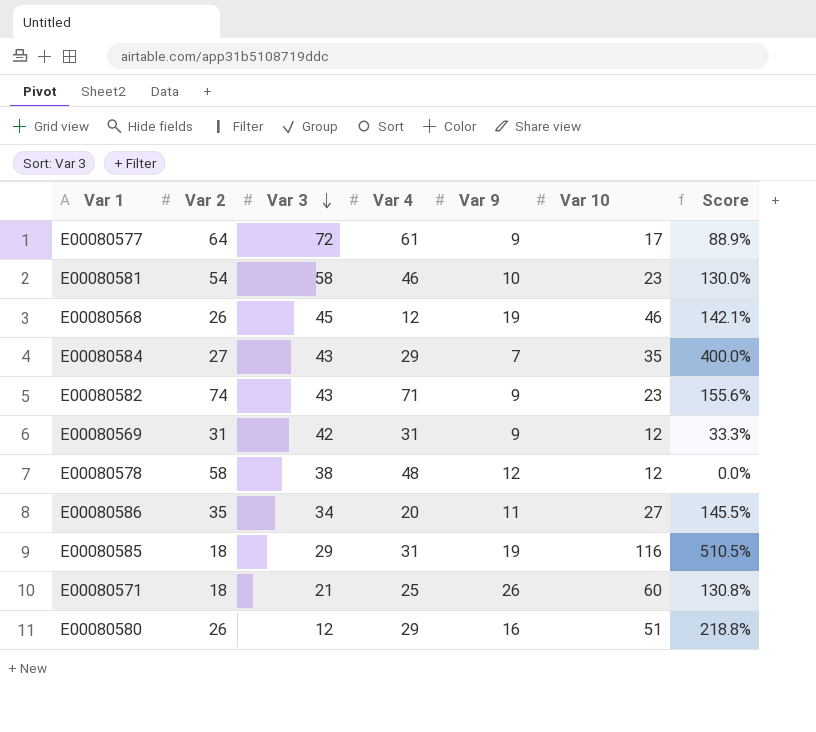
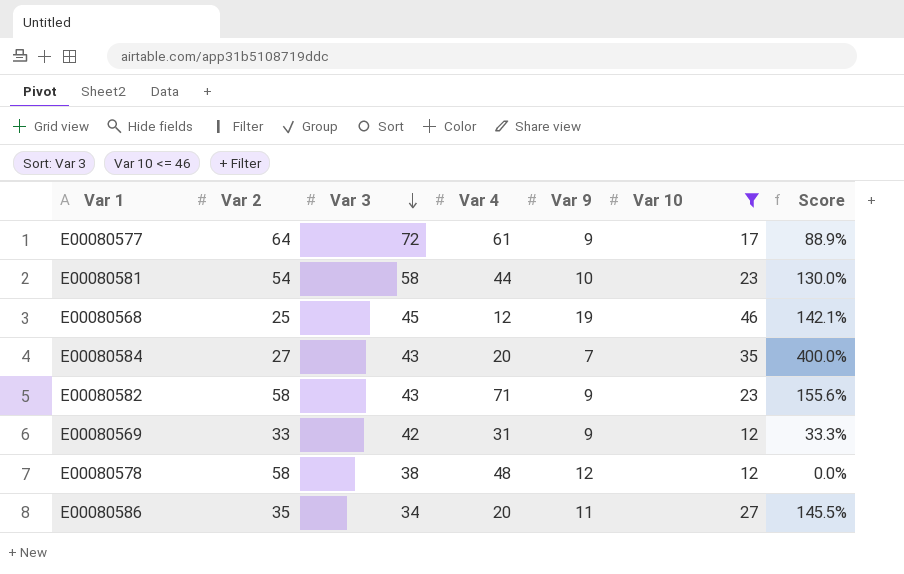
filter: none -> Var 10 <= 46
E00080581 | Var 4: 46 -> 44
E00080568 | Var 2: 26 -> 25
E00080584 | Var 4: 29 -> 20
E00080582 | Var 2: 74 -> 58
E00080569 | Var 2: 31 -> 33

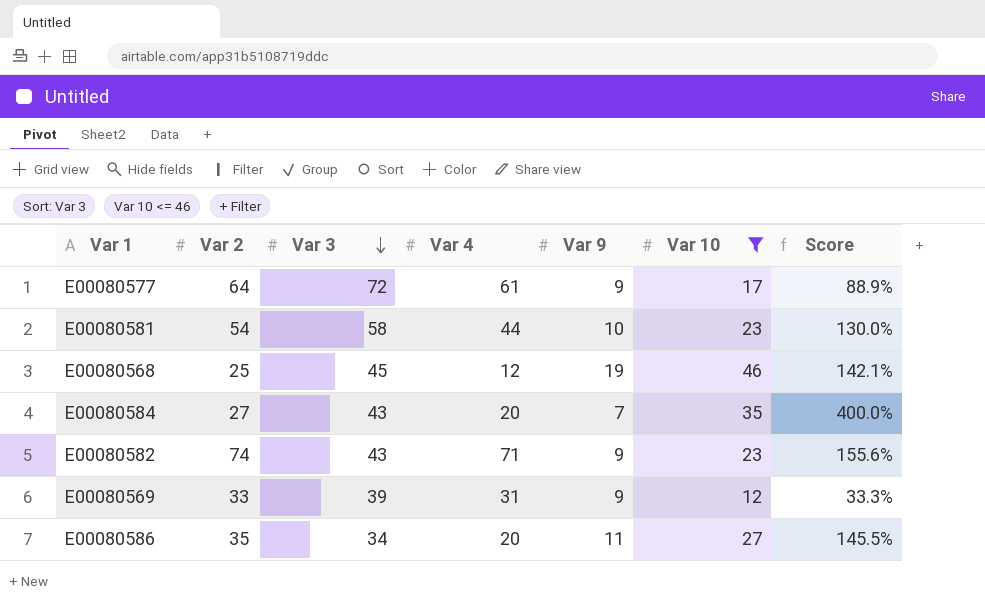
row E00080578: 58 | 38 | 48 | 12 | 12 | 0.0% -> none
E00080582 | Var 2: 58 -> 74
E00080569 | Var 3: 42 -> 39

